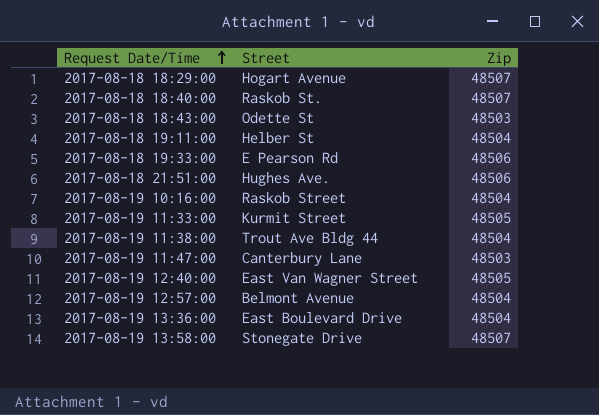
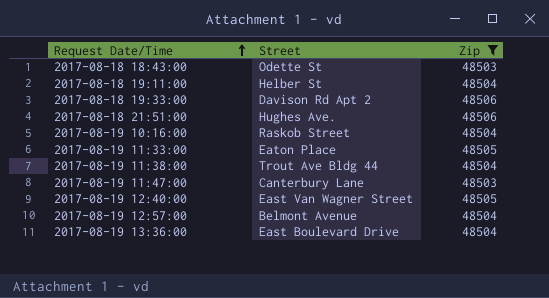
filter: none -> Zip != 48507
2017-08-18 19:33:00 | Street: E Pearson Rd -> Davison Rd Apt 2
2017-08-19 11:33:00 | Street: Kurmit Street -> Eaton Place

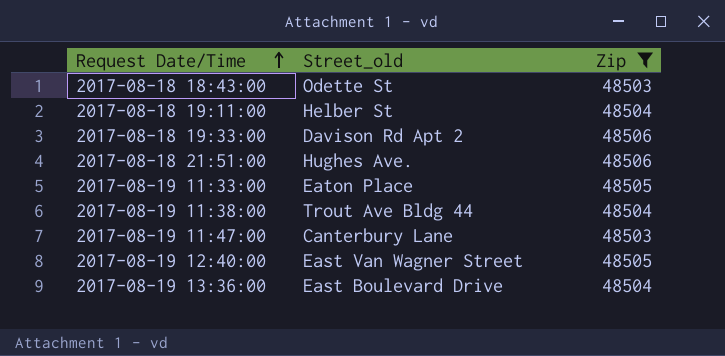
column name: Street -> Street_old
row 2017-08-19 10:16:00: Raskob Street | 48504 -> none
row 2017-08-19 12:57:00: Belmont Avenue | 48504 -> none

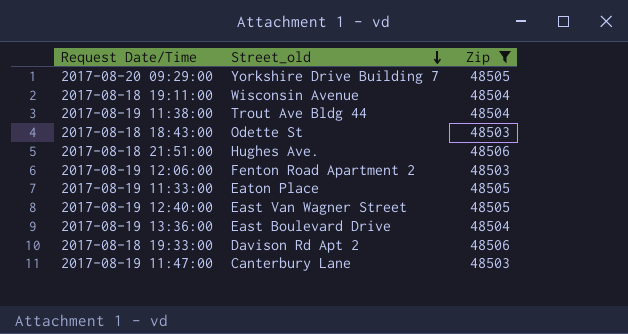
row order: Request Date/Time ascending -> Street_old descending
row 2017-08-20 09:29:00: none -> Yorkshire Drive Building 7 | 48505
2017-08-18 19:11:00 | Street_old: Helber St -> Wisconsin Avenue
row 2017-08-19 12:06:00: none -> Fenton Road Apartment 2 | 48503

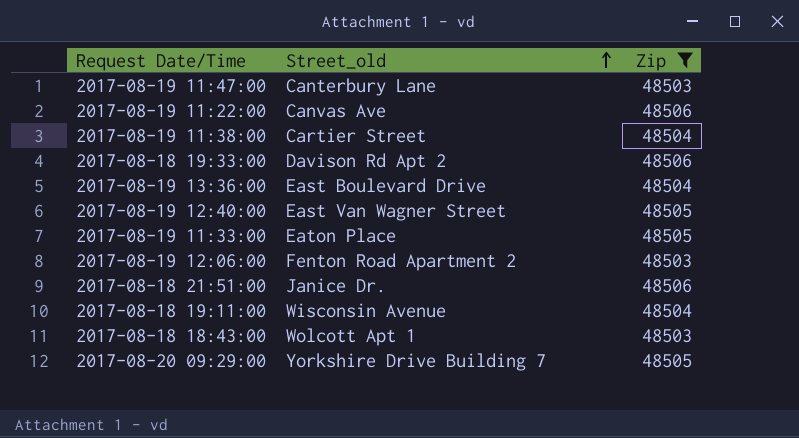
row order: Street_old descending -> Street_old ascending
row 2017-08-19 11:22:00: none -> Canvas Ave | 48506
2017-08-19 11:38:00 | Street_old: Trout Ave Bldg 44 -> Cartier Street
2017-08-18 21:51:00 | Street_old: Hughes Ave. -> Janice Dr.
2017-08-18 18:43:00 | Street_old: Odette St -> Wolcott Apt 1

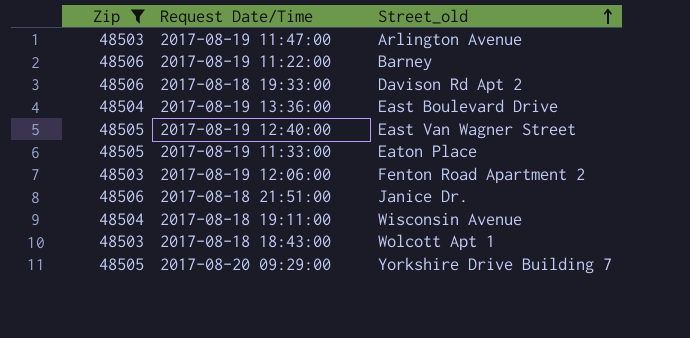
column Zip | position: 3 -> 1
row 2017-08-19 11:38:00: Cartier Street | 48504 -> none
2017-08-19 11:47:00 | Street_old: Canterbury Lane -> Arlington Avenue
2017-08-19 11:22:00 | Street_old: Canvas Ave -> Barney

